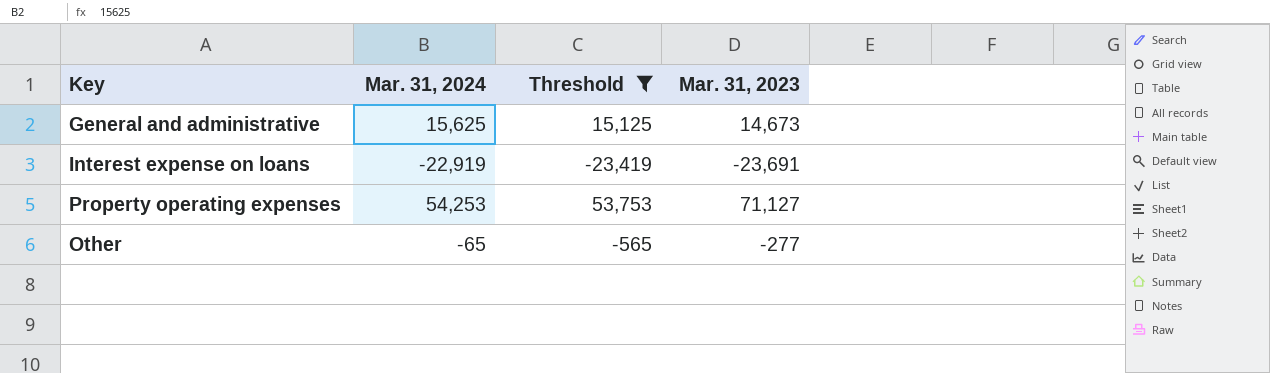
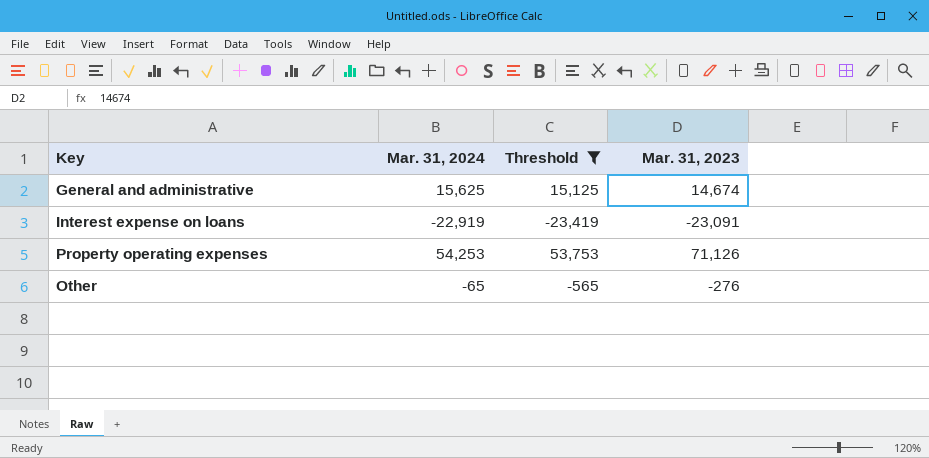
General and administrative | Mar. 31, 2023: 14,673 -> 14,674
Interest expense on loans | Mar. 31, 2023: -23,691 -> -23,091
Property operating expenses | Mar. 31, 2023: 71,127 -> 71,126
Other | Mar. 31, 2023: -277 -> -276

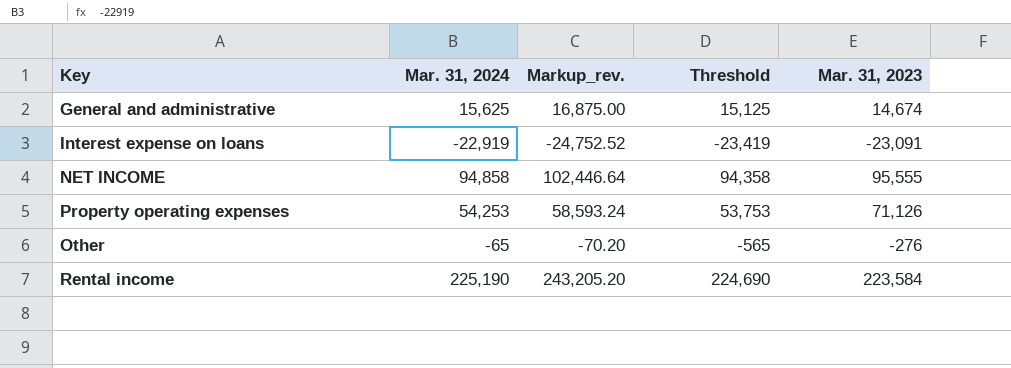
filter: Threshold <= 53,753 -> none
column Markup_rev. | formula: none -> [Mar. 31, 2024] * 1.08

